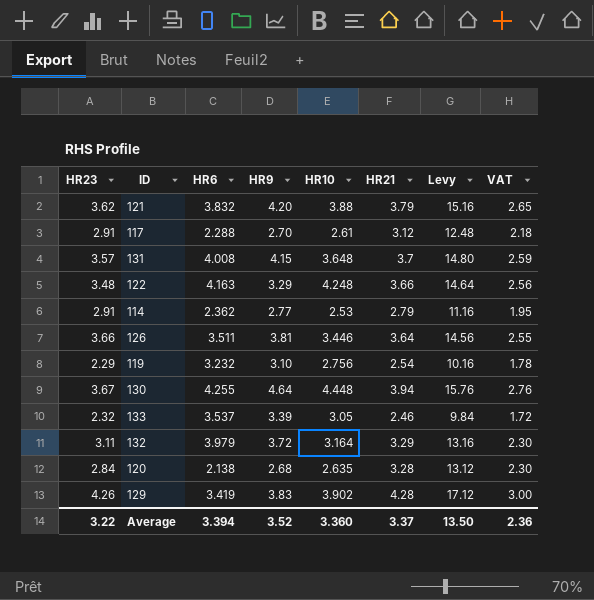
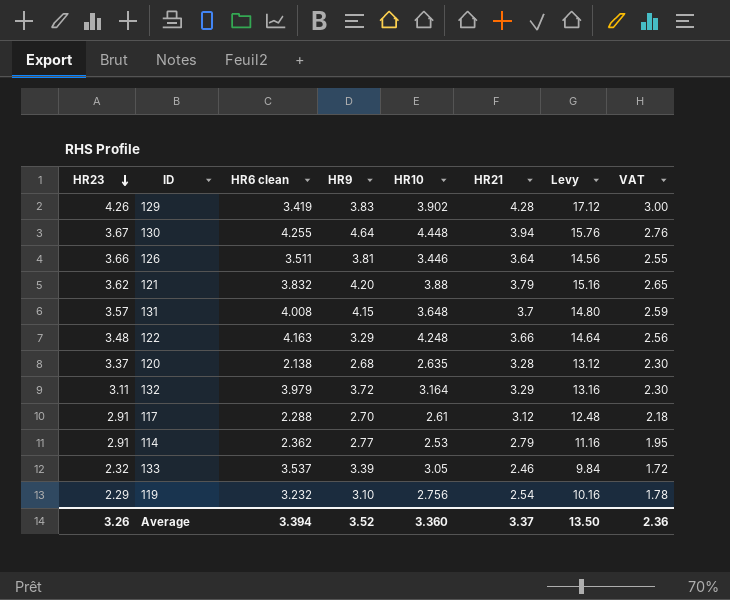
row order: none -> HR23 descending
column name: HR6 -> HR6 clean
120 | HR23: 2.84 -> 3.37
Average | HR23: 3.22 -> 3.26

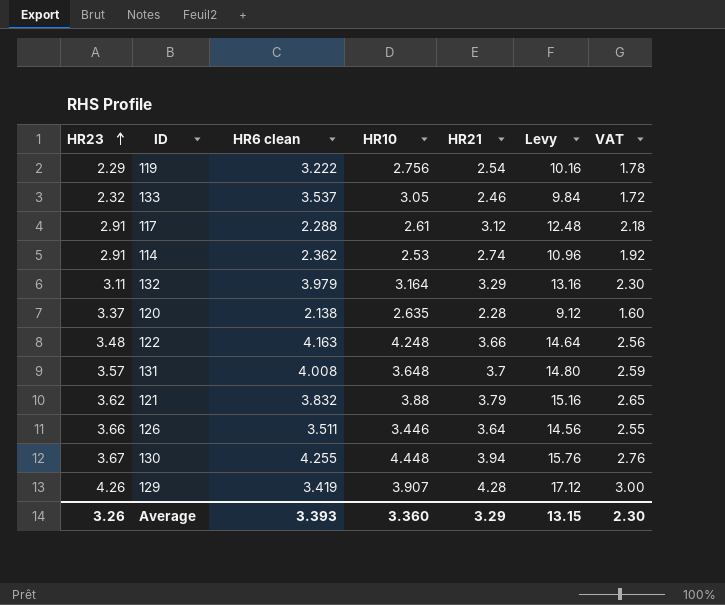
row order: HR23 descending -> HR23 ascending
column HR9 | position: 4 -> none
119 | HR6 clean: 3.232 -> 3.222
114 | HR21: 2.79 -> 2.74
114 | Levy: 11.16 -> 10.96
114 | VAT: 1.95 -> 1.92
120 | HR21: 3.28 -> 2.28
120 | Levy: 13.12 -> 9.12
120 | VAT: 2.30 -> 1.60
129 | HR10: 3.902 -> 3.907
Average | HR6 clean: 3.394 -> 3.393
Average | HR21: 3.37 -> 3.29
Average | Levy: 13.50 -> 13.15
Average | VAT: 2.36 -> 2.30

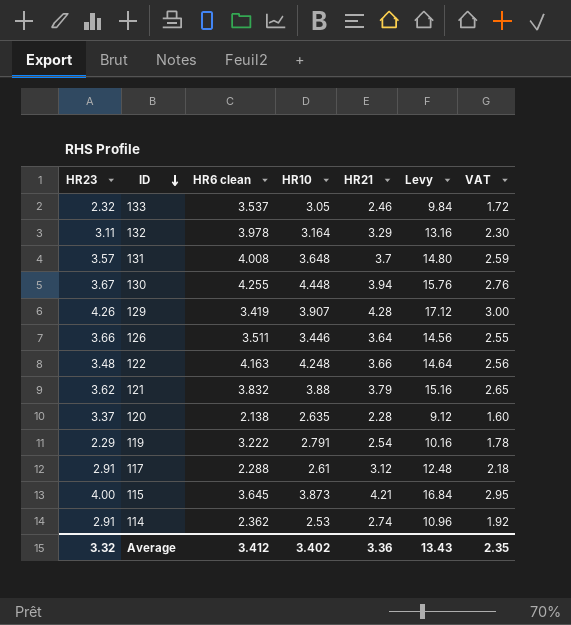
row order: HR23 ascending -> ID descending
132 | HR6 clean: 3.979 -> 3.978
119 | HR10: 2.756 -> 2.791
row 115: none -> 4.00 | 3.645 | 3.873 | 4.21 | 16.84 | 2.95
Average | HR23: 3.26 -> 3.32
Average | HR6 clean: 3.393 -> 3.412
Average | HR10: 3.360 -> 3.402
Average | HR21: 3.29 -> 3.36
Average | Levy: 13.15 -> 13.43
Average | VAT: 2.30 -> 2.35

